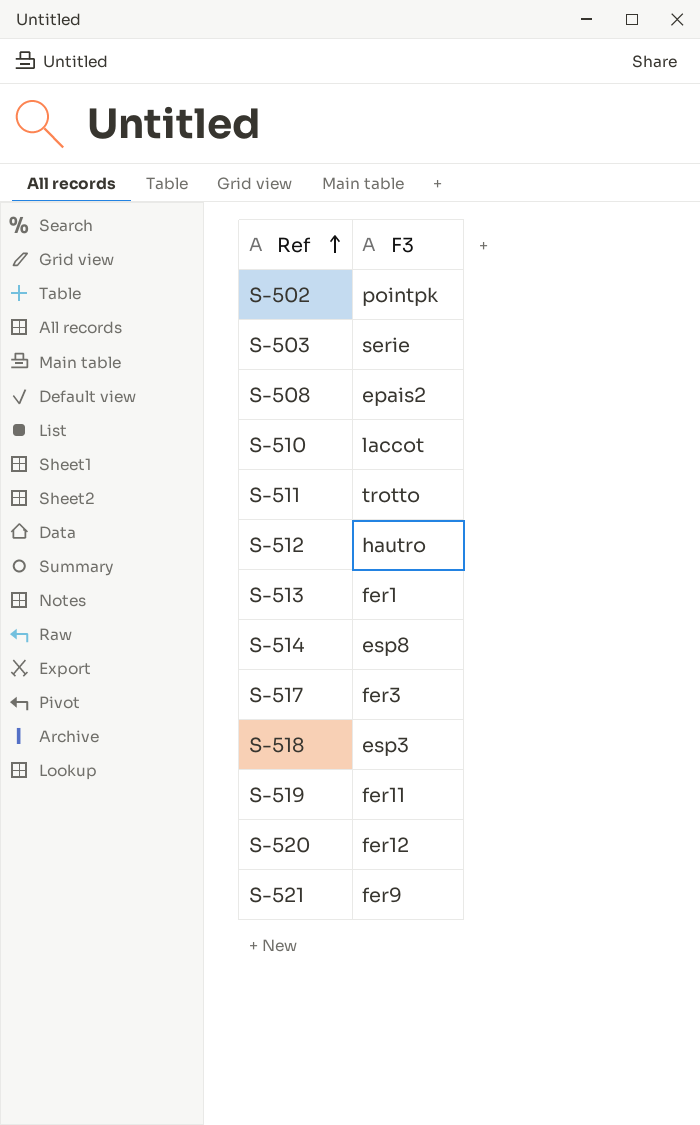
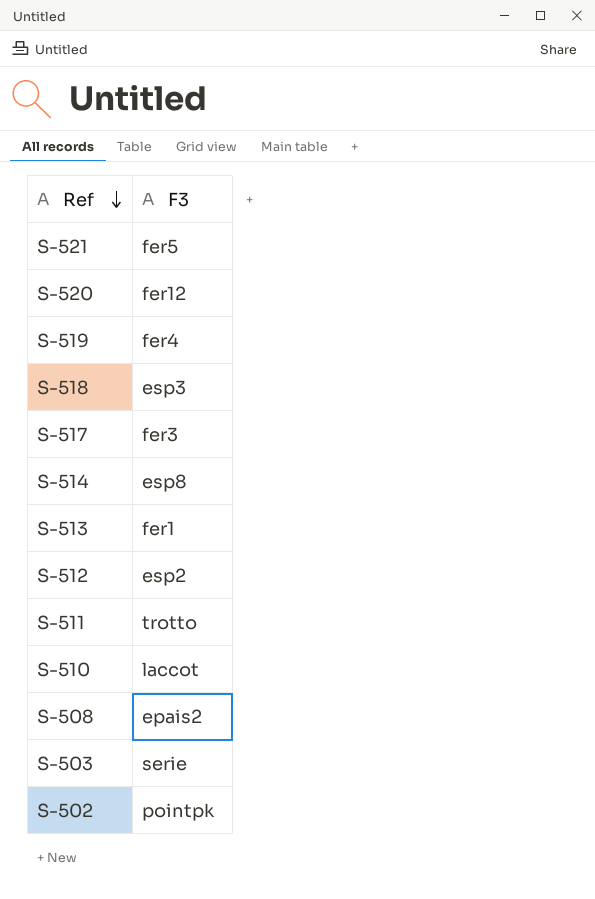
row order: Ref ascending -> Ref descending
S-521 | F3: fer9 -> fer5
S-519 | F3: fer11 -> fer4
S-512 | F3: hautro -> esp2

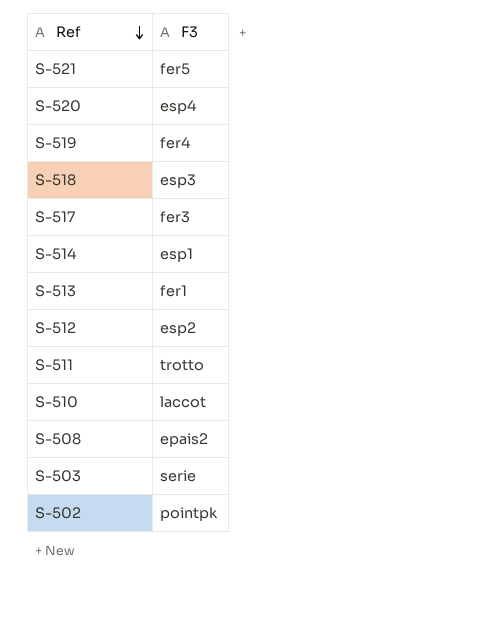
S-520 | F3: fer12 -> esp4
S-514 | F3: esp8 -> esp1

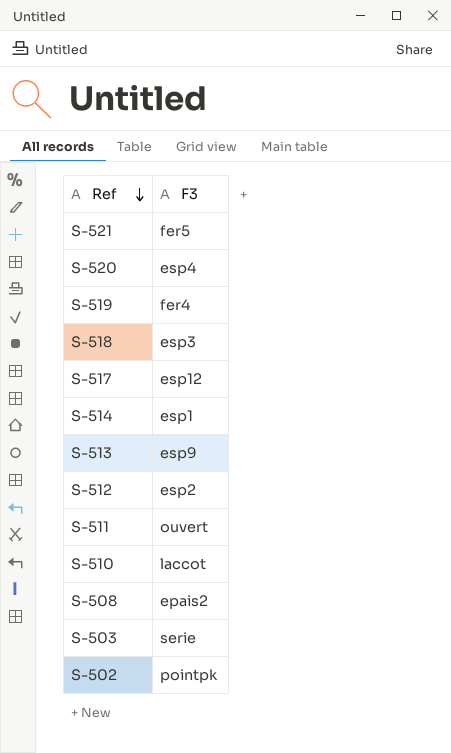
S-517 | F3: fer3 -> esp12
S-513 | F3: fer1 -> esp9
S-511 | F3: trotto -> ouvert

